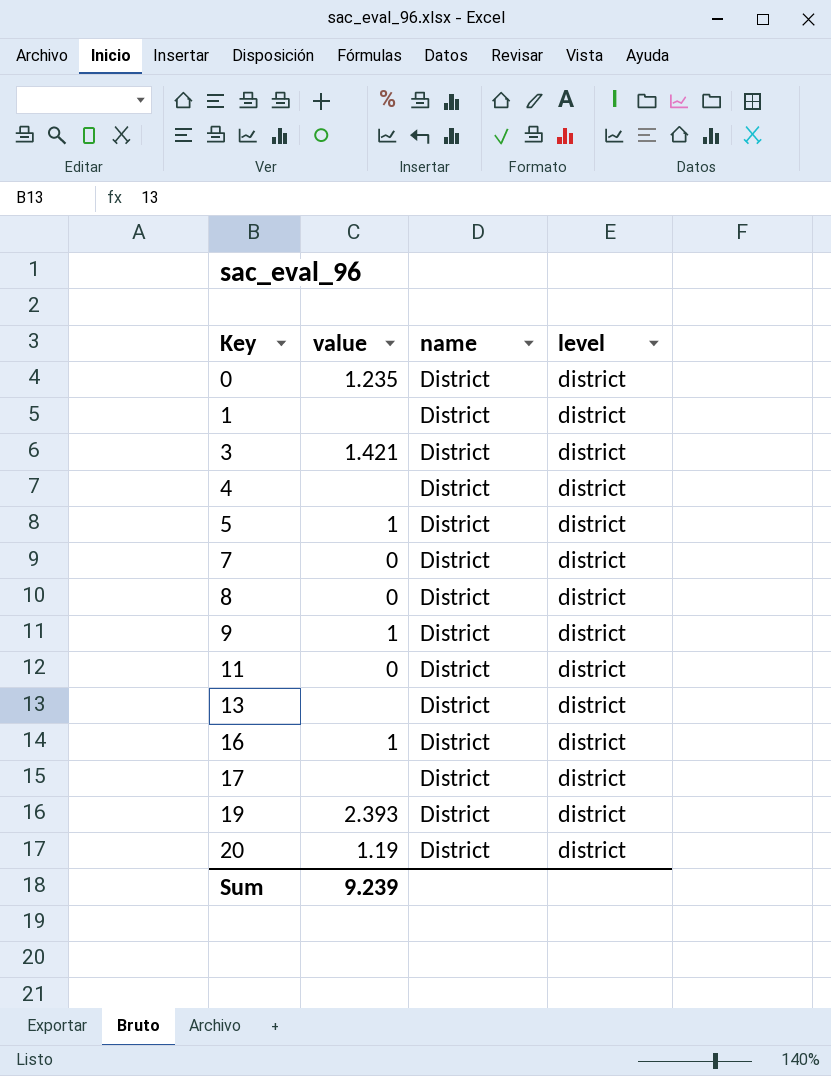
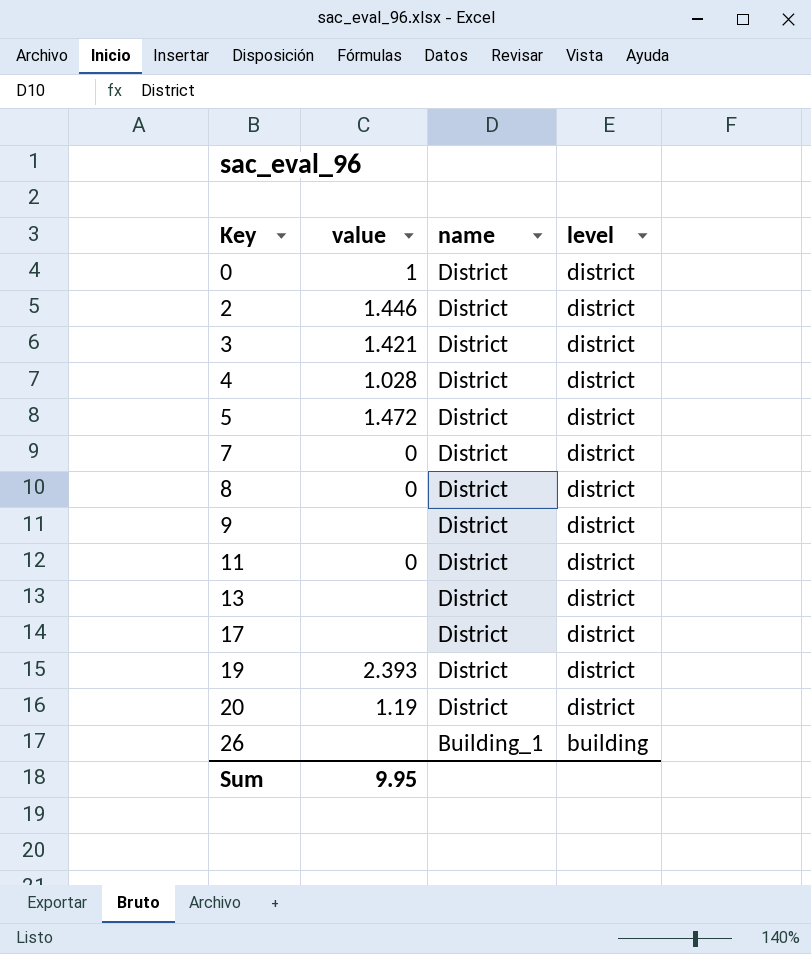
row 1: none | District | district -> none
row 16: 1 | District | district -> none
0 | value: 1.235 -> 1
row 2: none -> 1.446 | District | district
4 | value: none -> 1.028
5 | value: 1 -> 1.472
9 | value: 1 -> none
row 26: none -> none | Building_1 | building
Sum | value: 9.239 -> 9.95

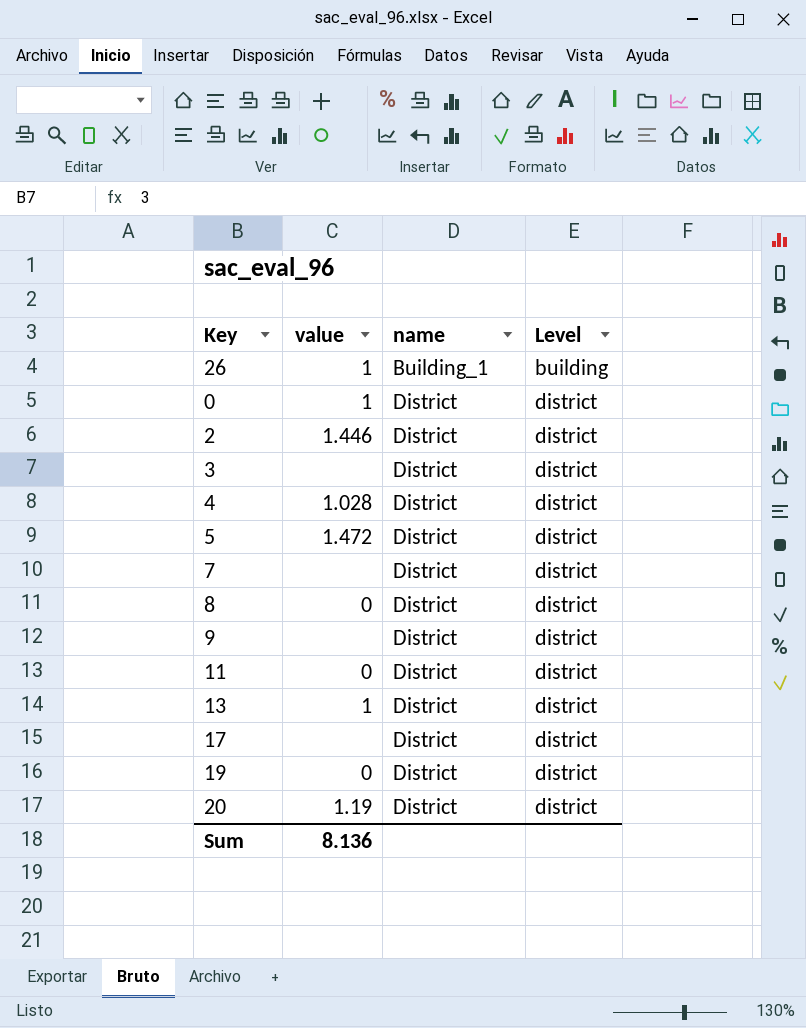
row order: Key ascending -> name ascending
column name: level -> Level
26 | value: none -> 1
3 | value: 1.421 -> none
7 | value: 0 -> none
13 | value: none -> 1
19 | value: 2.393 -> 0
Sum | value: 9.95 -> 8.136

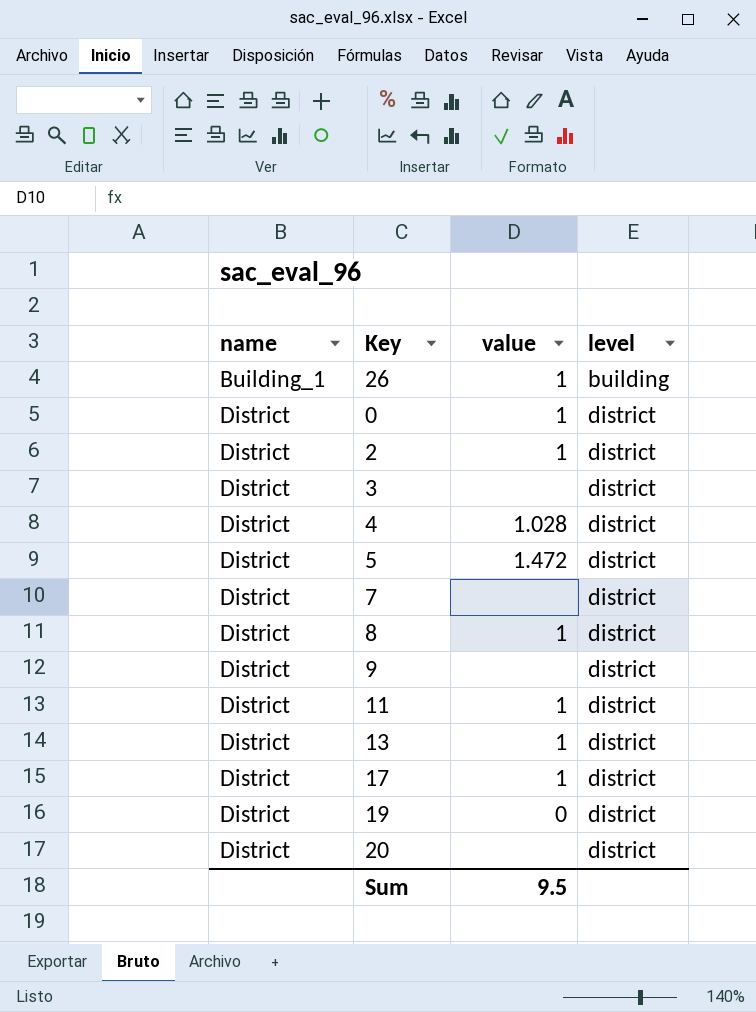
column name | position: 3 -> 1
column name: Level -> level
2 | value: 1.446 -> 1
8 | value: 0 -> 1
11 | value: 0 -> 1
17 | value: none -> 1
20 | value: 1.19 -> none
Sum | value: 8.136 -> 9.5

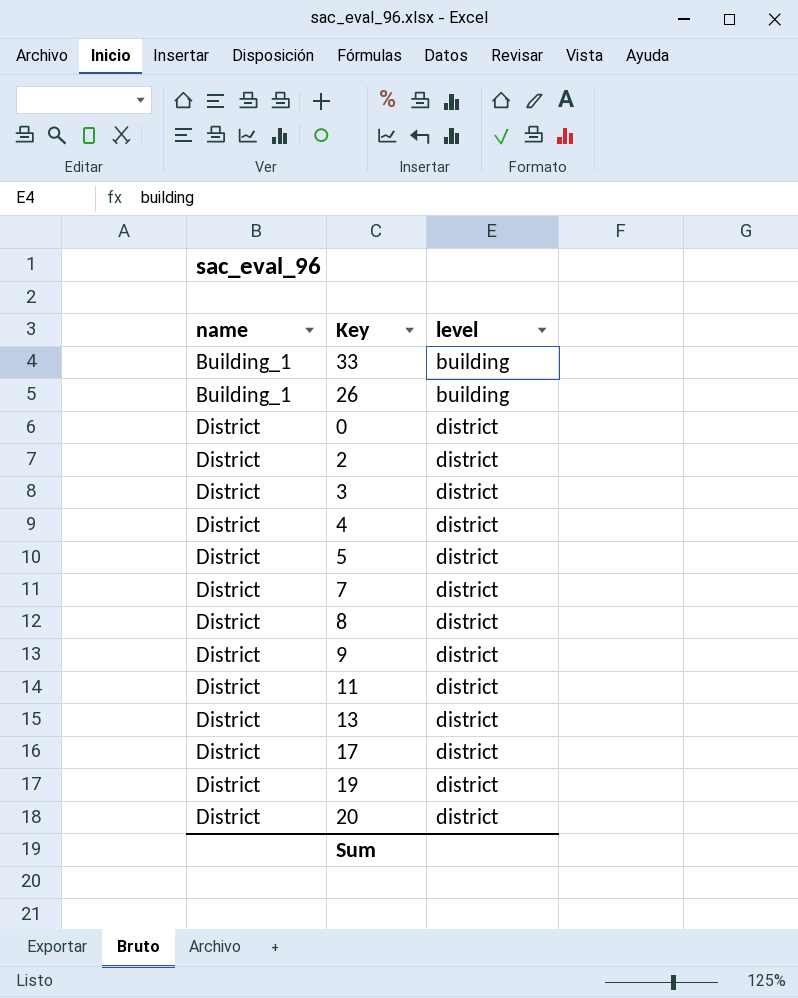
column value | position: 3 -> none
row 33: none -> Building_1 | building

